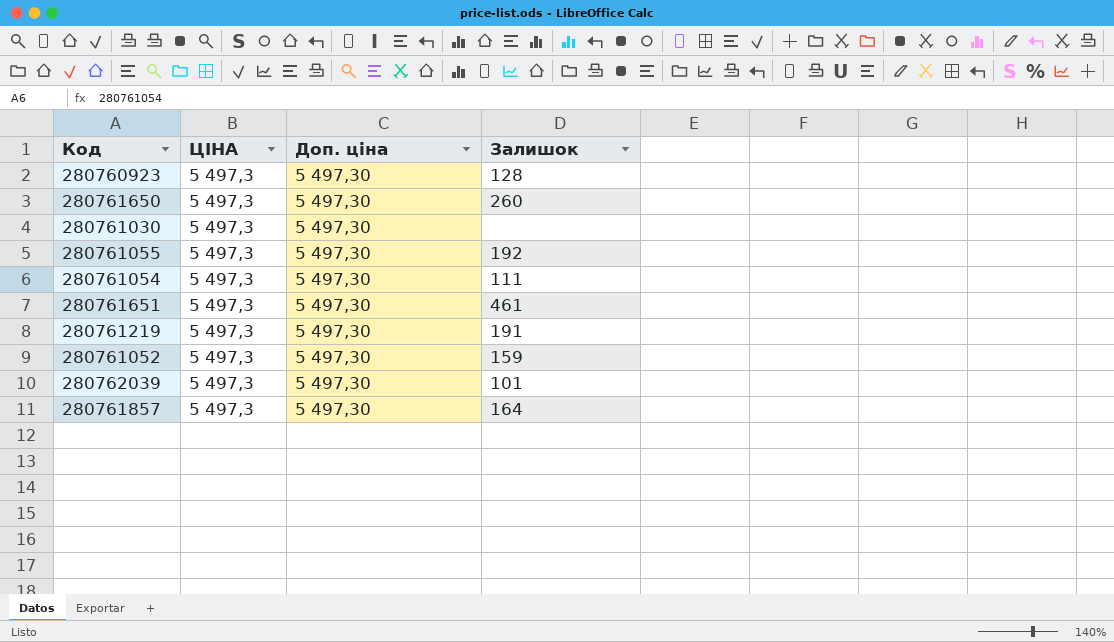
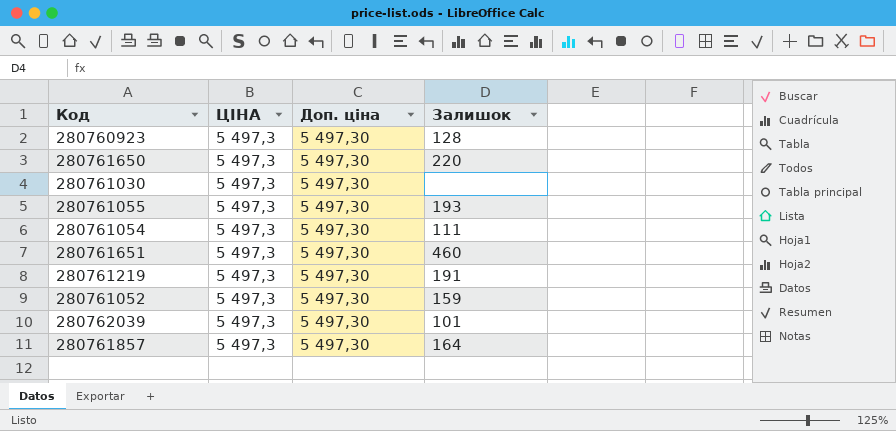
280761650 | Залишок: 260 -> 220
280761055 | Залишок: 192 -> 193
280761651 | Залишок: 461 -> 460

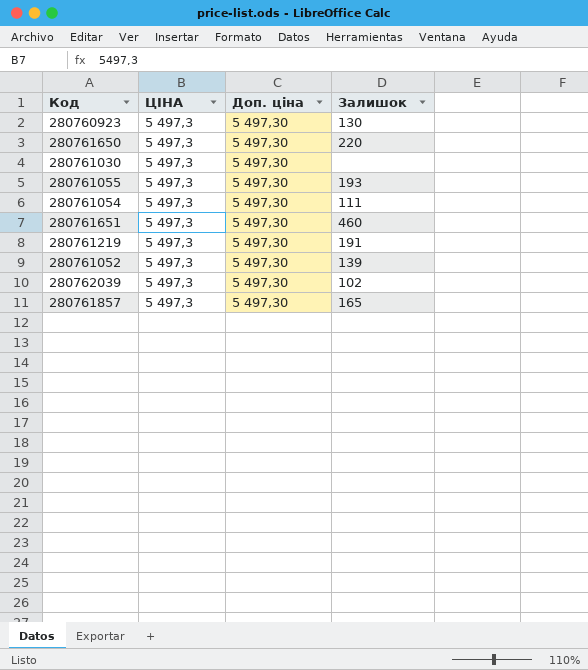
280760923 | Залишок: 128 -> 130
280761052 | Залишок: 159 -> 139
280762039 | Залишок: 101 -> 102
280761857 | Залишок: 164 -> 165

